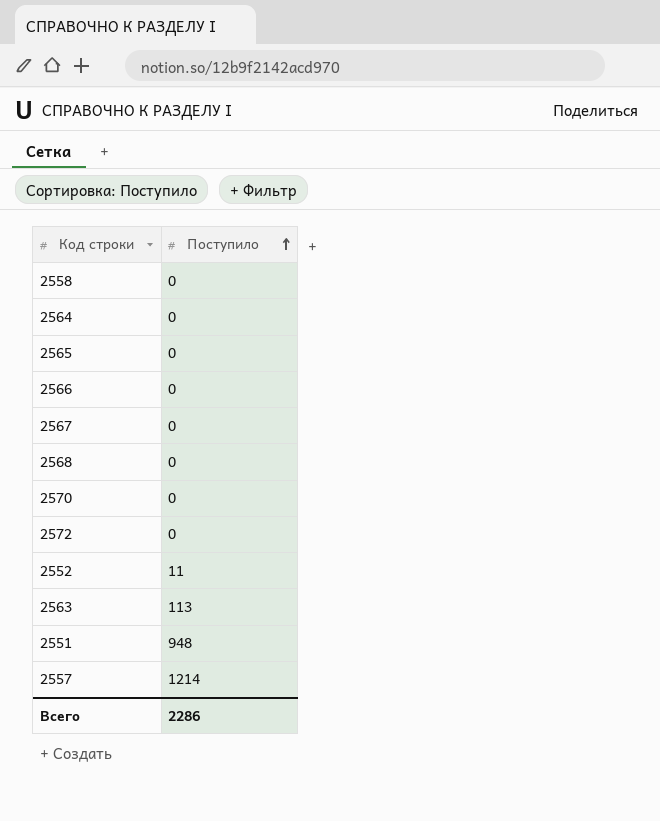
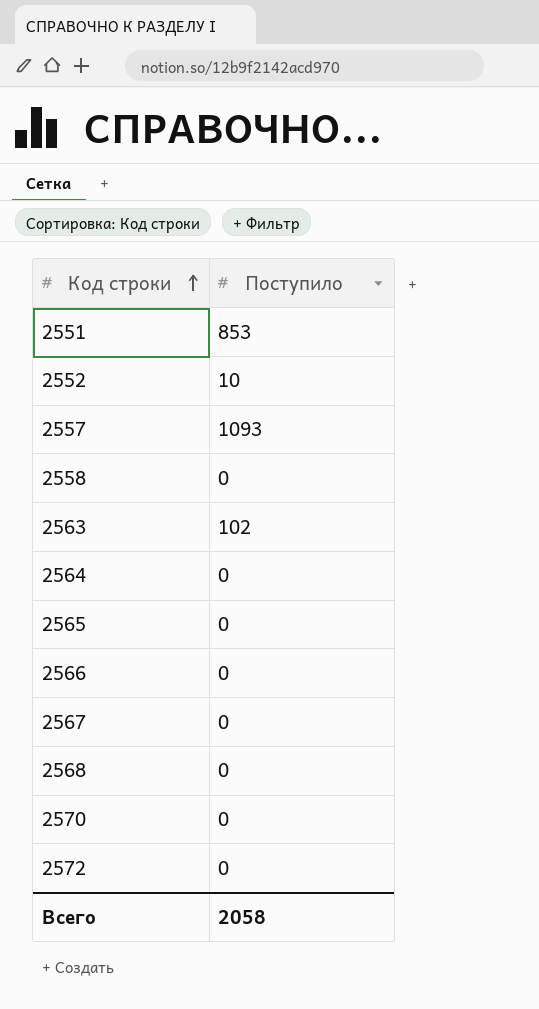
row order: Поступило ascending -> Код строки ascending
2551 | Поступило: 948 -> 853
2552 | Поступило: 11 -> 10
2557 | Поступило: 1214 -> 1093
2563 | Поступило: 113 -> 102
Всего | Поступило: 2286 -> 2058

